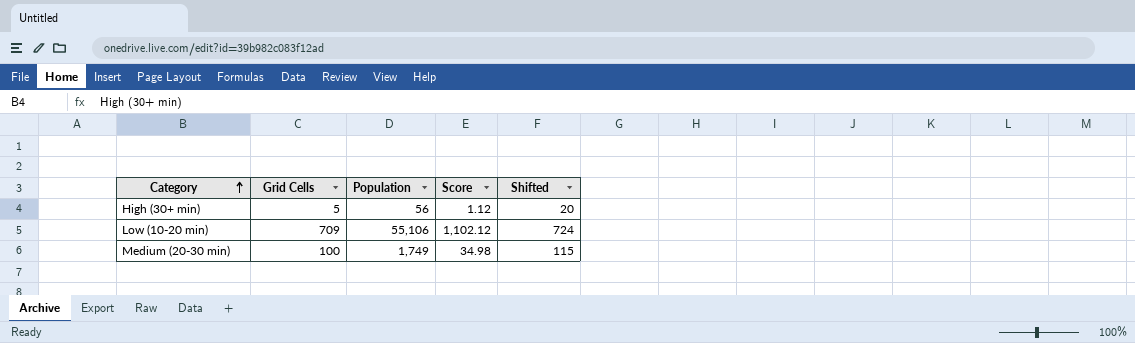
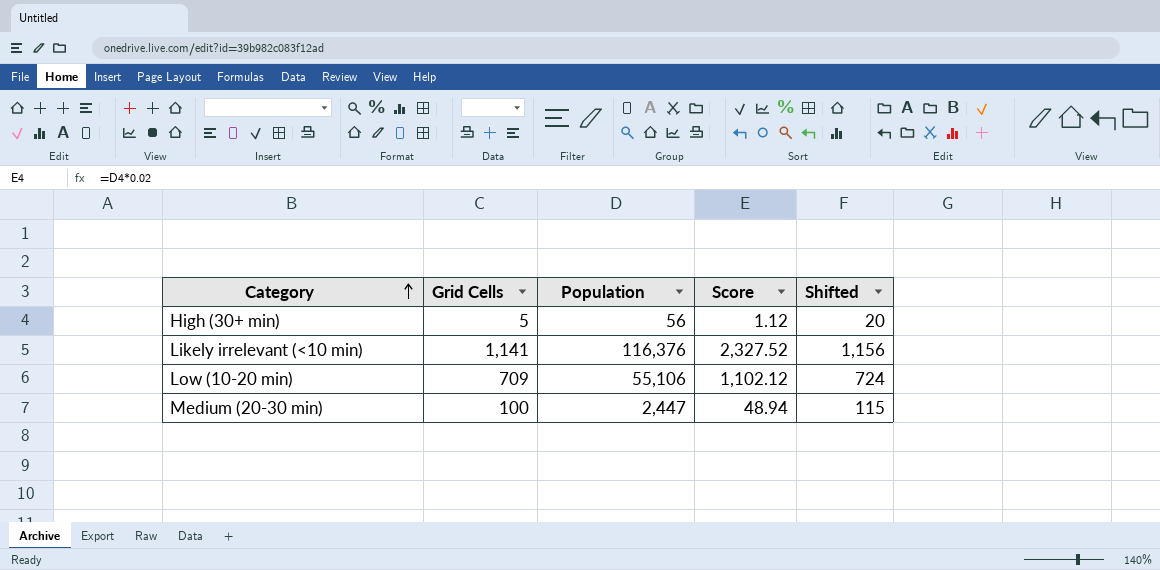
row Likely irrelevant (<10 min): none -> 1,141 | 116,376 | 2,327.52 | 1,156
Medium (20-30 min) | Population: 1,749 -> 2,447
Medium (20-30 min) | Score: 34.98 -> 48.94

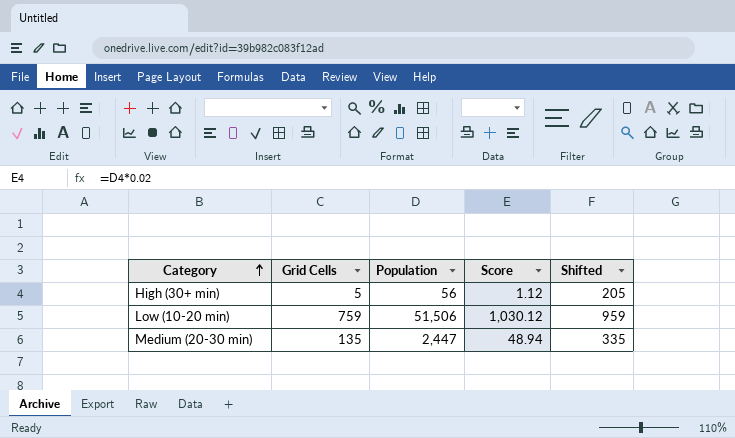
column Shifted | formula: [Grid Cells] + 15 -> [Grid Cells] + 200
row Likely irrelevant (<10 min): 1,141 | 116,376 | 2,327.52 | 1,156 -> none
Low (10-20 min) | Grid Cells: 709 -> 759
Low (10-20 min) | Population: 55,106 -> 51,506
Low (10-20 min) | Score: 1,102.12 -> 1,030.12
Medium (20-30 min) | Grid Cells: 100 -> 135

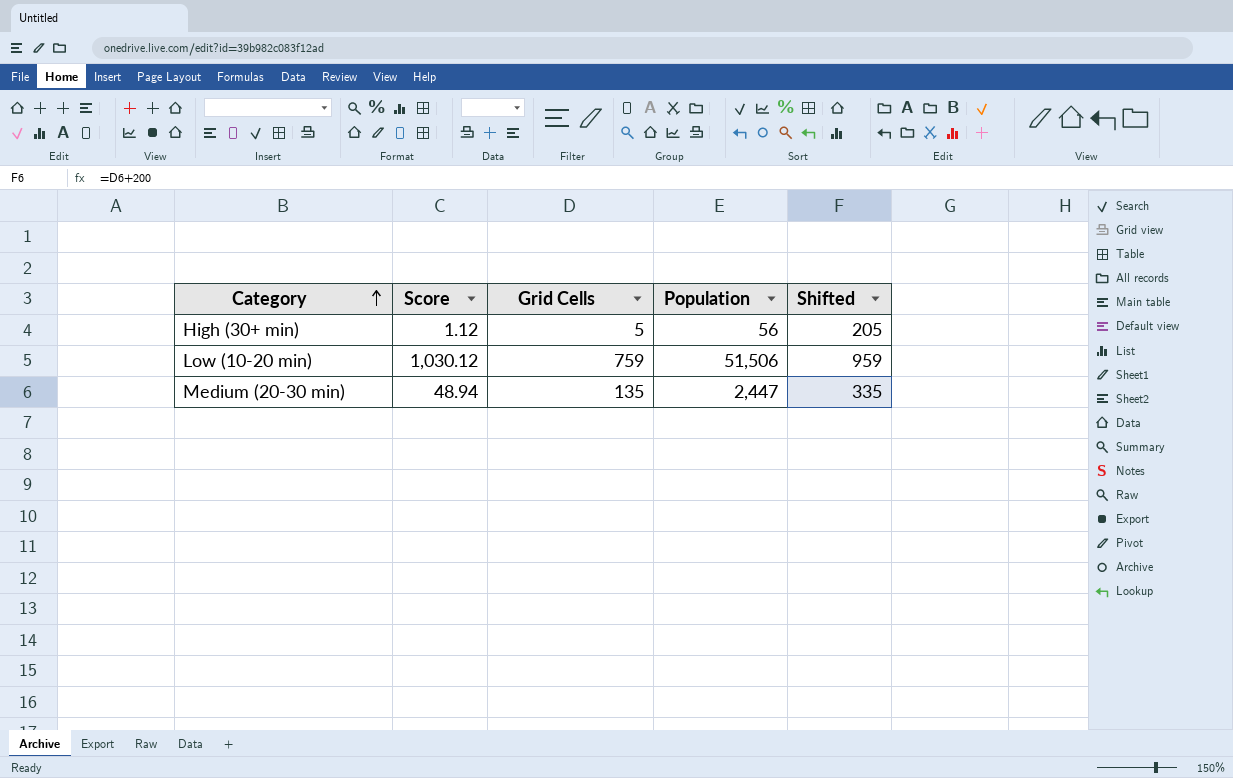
column Score | position: 4 -> 2

